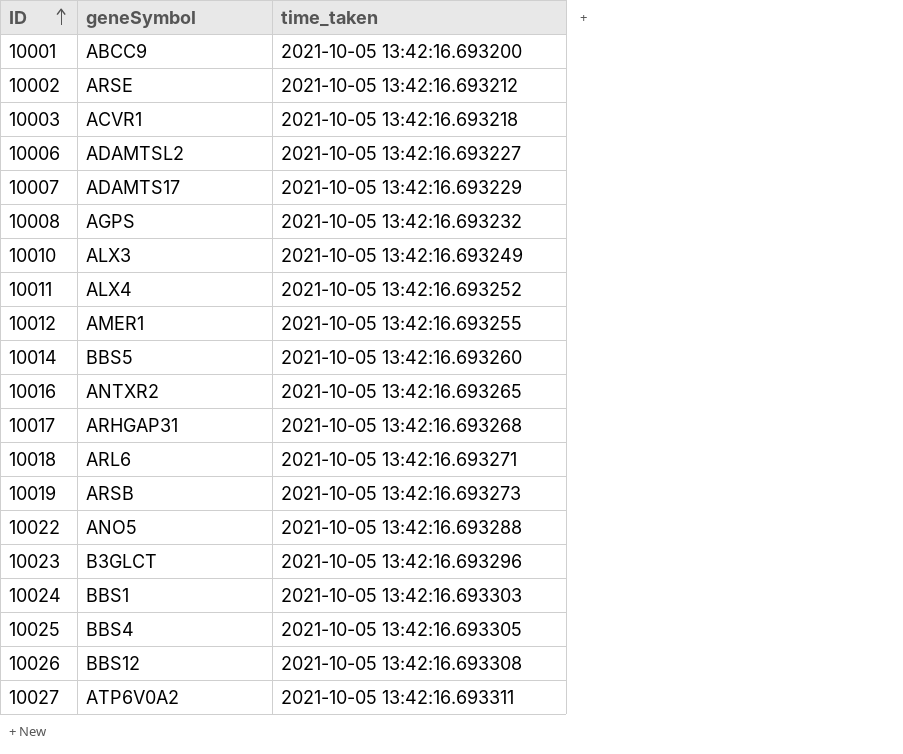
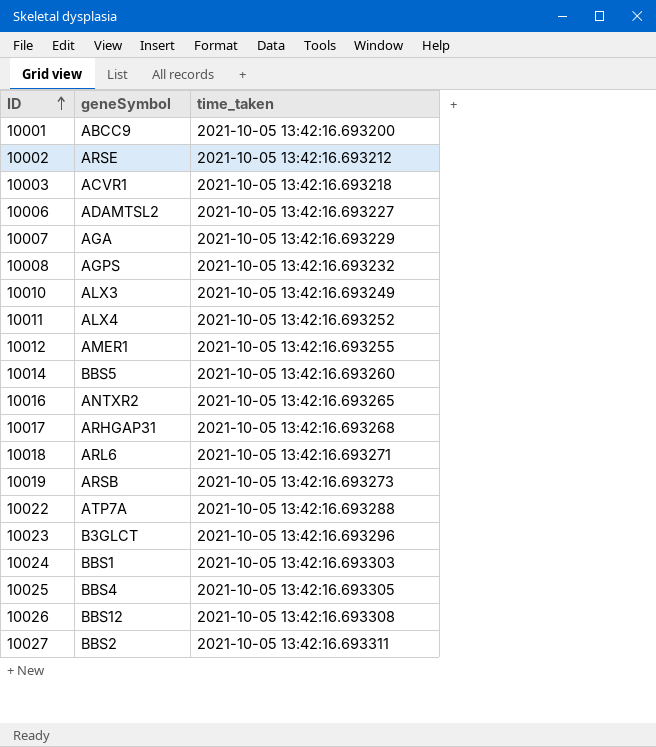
10007 | geneSymbol: ADAMTS17 -> AGA
10022 | geneSymbol: ANO5 -> ATP7A
10027 | geneSymbol: ATP6V0A2 -> BBS2

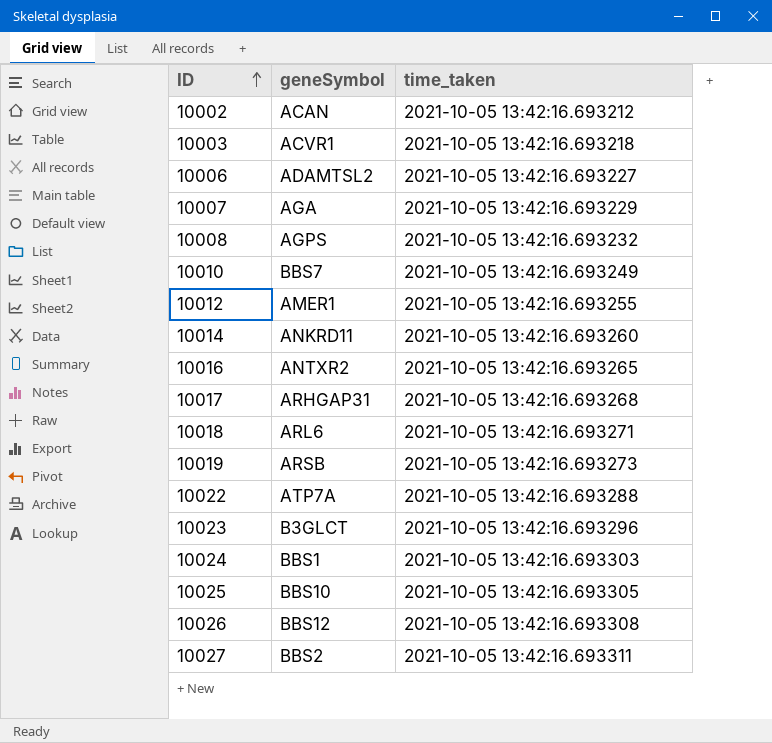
row 10001: ABCC9 | 2021-10-05 13:42:16.693200 -> none
row 10011: ALX4 | 2021-10-05 13:42:16.693252 -> none
10002 | geneSymbol: ARSE -> ACAN
10010 | geneSymbol: ALX3 -> BBS7
10014 | geneSymbol: BBS5 -> ANKRD11
10025 | geneSymbol: BBS4 -> BBS10

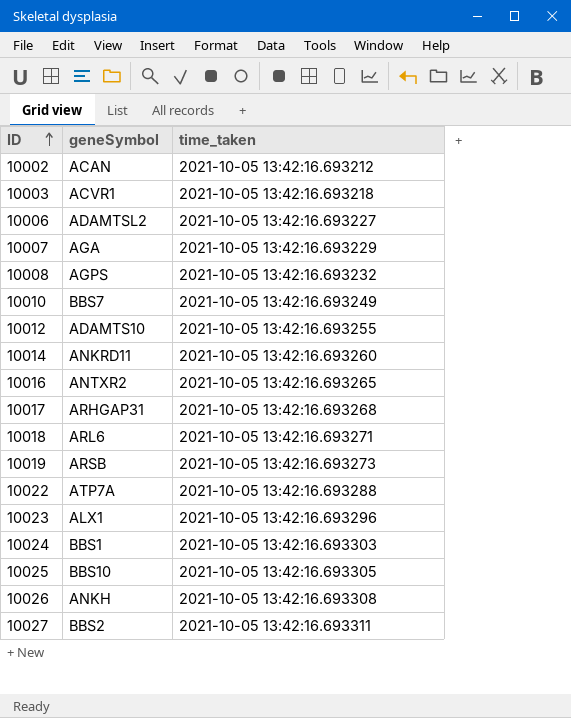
10012 | geneSymbol: AMER1 -> ADAMTS10
10023 | geneSymbol: B3GLCT -> ALX1
10026 | geneSymbol: BBS12 -> ANKH

